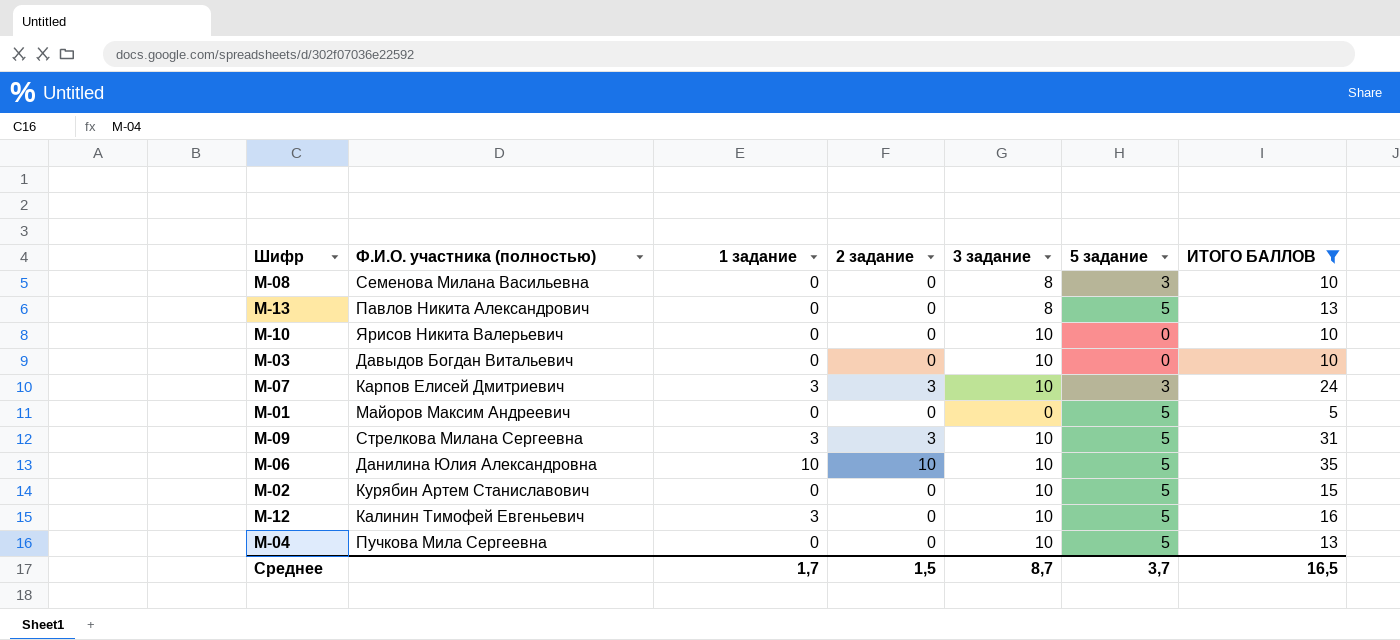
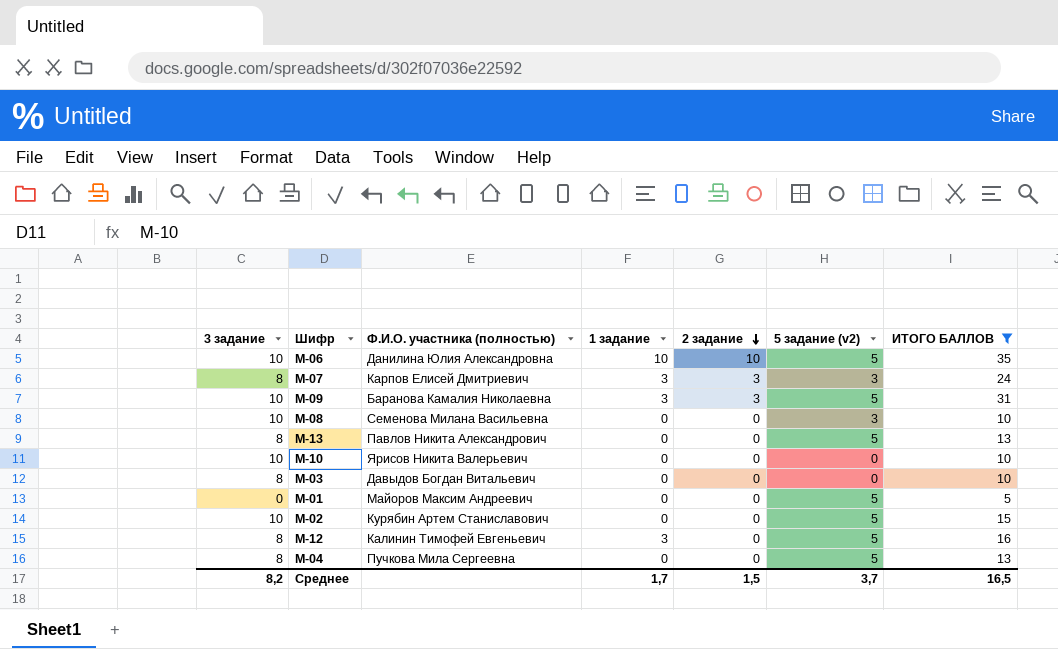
row order: none -> 2 задание descending
column 3 задание | position: 5 -> 1
column name: 5 задание -> 5 задание (v2)
М-07 | 3 задание: 10 -> 8
М-09 | Ф.И.О. участника (полностью): Стрелкова Милана Сергеевна -> Баранова Камалия Николаевна
М-08 | 3 задание: 8 -> 10
М-03 | 3 задание: 10 -> 8
М-12 | 3 задание: 10 -> 8
М-04 | 3 задание: 10 -> 8
Среднее | 3 задание: 8,7 -> 8,2

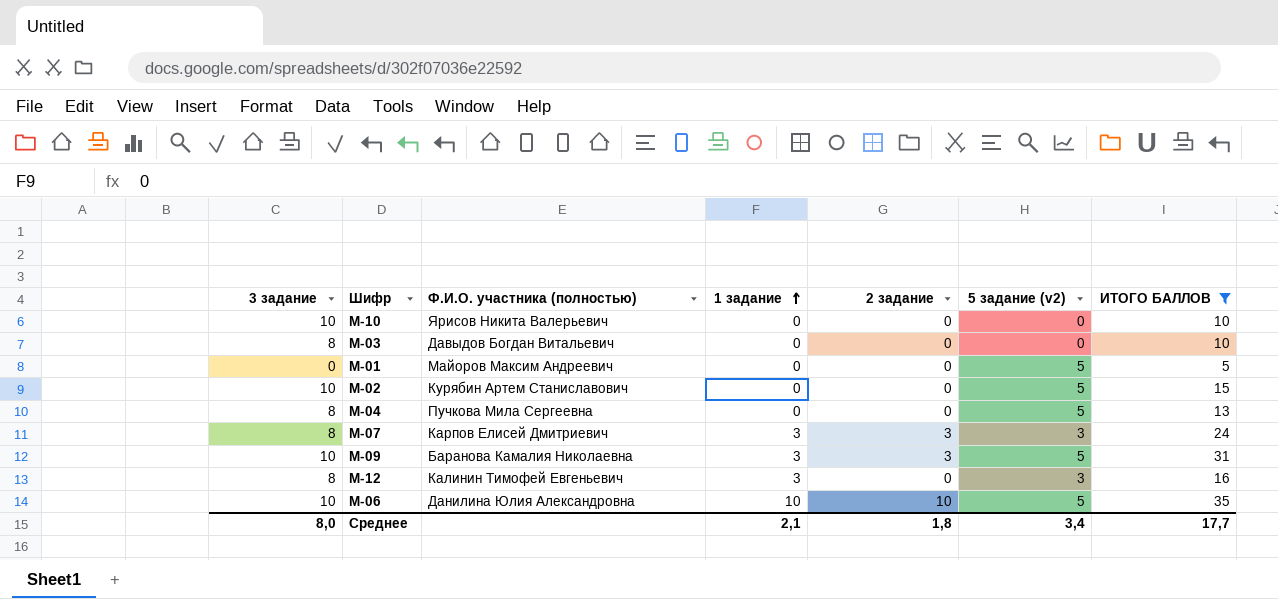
row order: 2 задание descending -> 1 задание ascending
row М-08: 10 | Семенова Милана Васильевна | 0 | 0 | 3 | 10 -> none
row М-13: 8 | Павлов Никита Александрович | 0 | 0 | 5 | 13 -> none
М-12 | 5 задание (v2): 5 -> 3
Среднее | 3 задание: 8,2 -> 8,0
Среднее | 1 задание: 1,7 -> 2,1
Среднее | 2 задание: 1,5 -> 1,8
Среднее | 5 задание (v2): 3,7 -> 3,4
Среднее | ИТОГО БАЛЛОВ: 16,5 -> 17,7

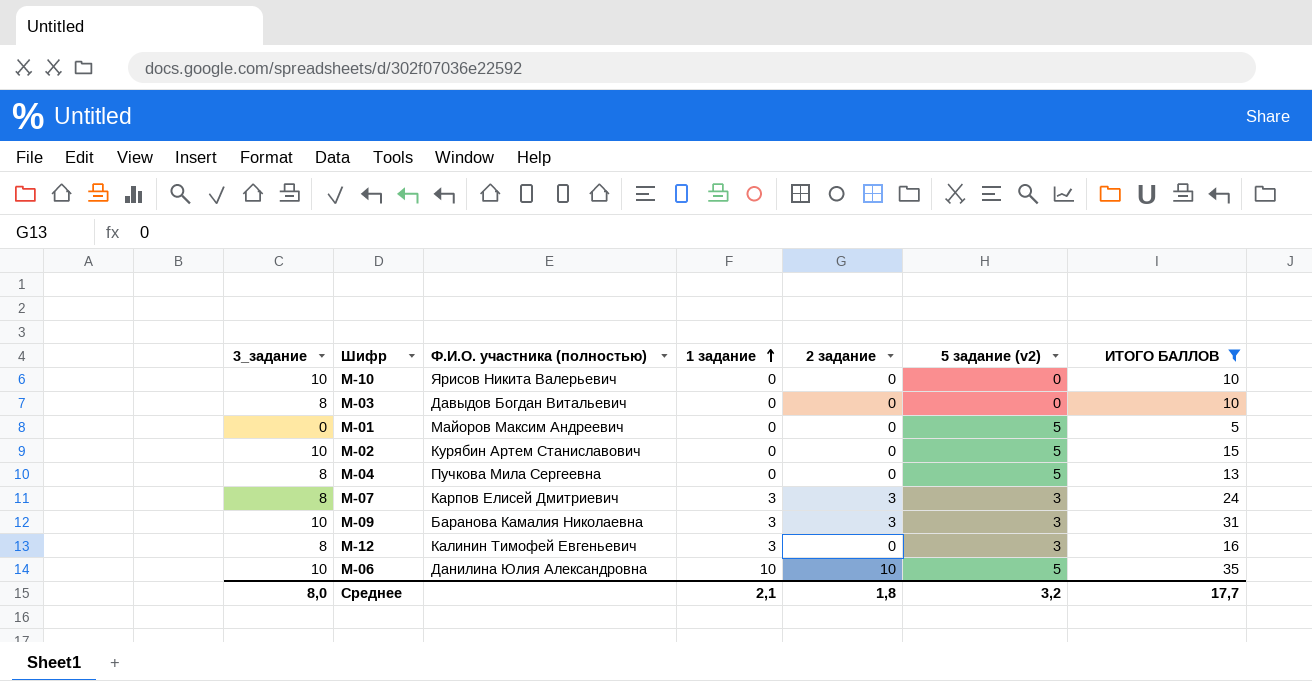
column name: 3 задание -> 3_задание
М-09 | 5 задание (v2): 5 -> 3
Среднее | 5 задание (v2): 3,4 -> 3,2

